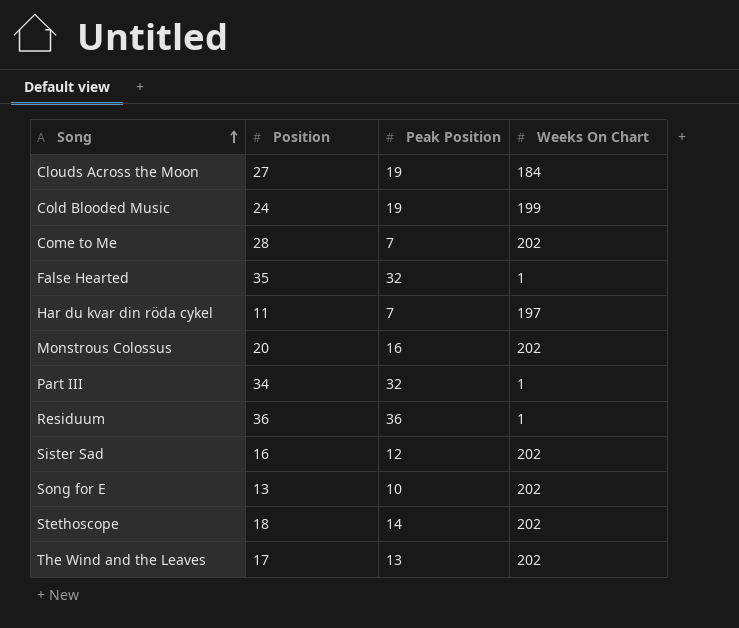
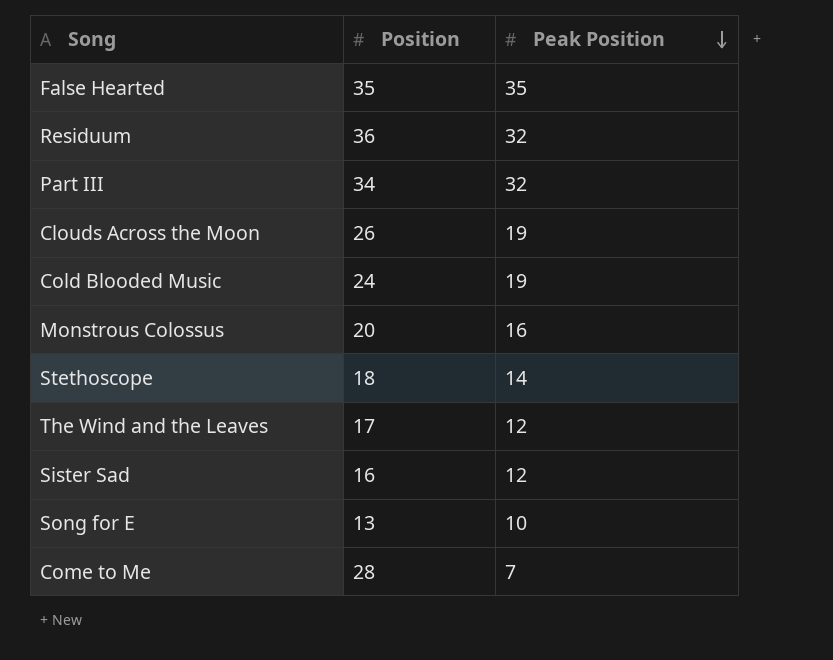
row order: Song ascending -> Peak Position descending
column Weeks On Chart | position: 4 -> none
row Har du kvar din röda cykel: 11 | 7 | 197 -> none
False Hearted | Peak Position: 32 -> 35
Residuum | Peak Position: 36 -> 32
Clouds Across the Moon | Position: 27 -> 26
The Wind and the Leaves | Peak Position: 13 -> 12

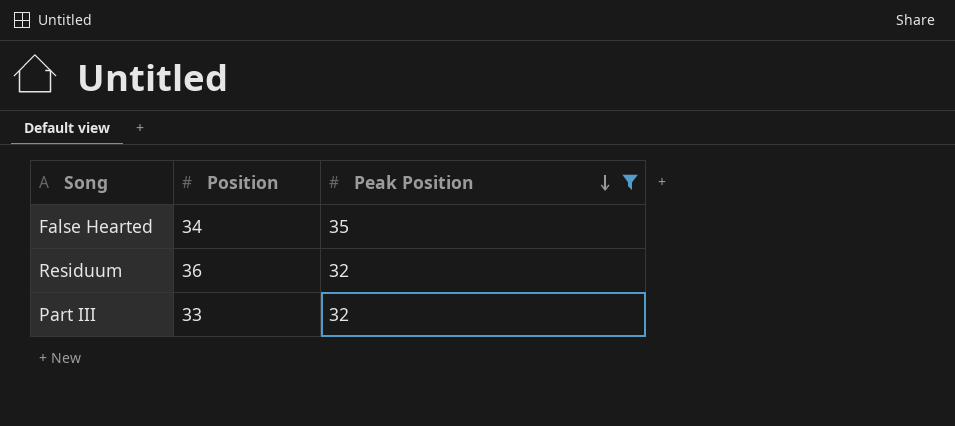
filter: none -> Peak Position >= 32
False Hearted | Position: 35 -> 34
Part III | Position: 34 -> 33

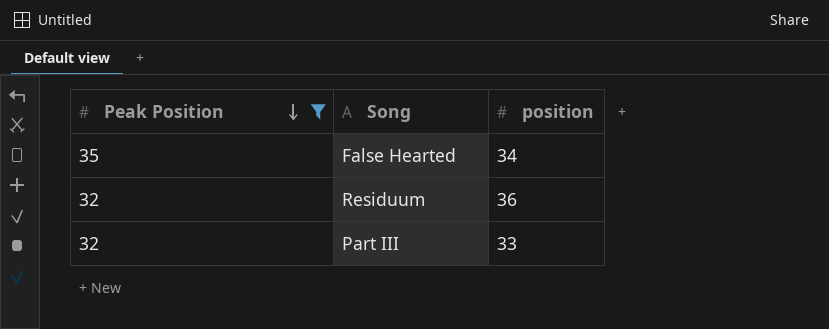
column Peak Position | position: 3 -> 1
column name: Position -> position

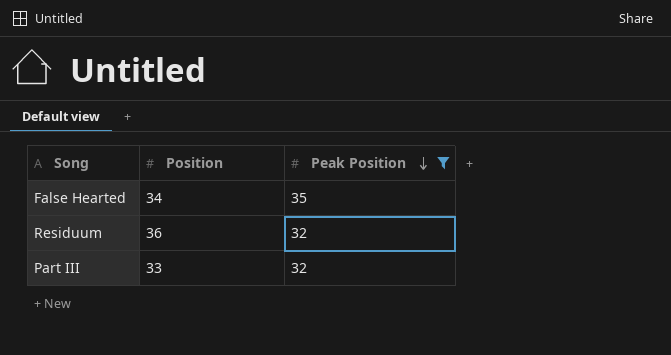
column name: position -> Position
column Peak Position | position: 1 -> 3

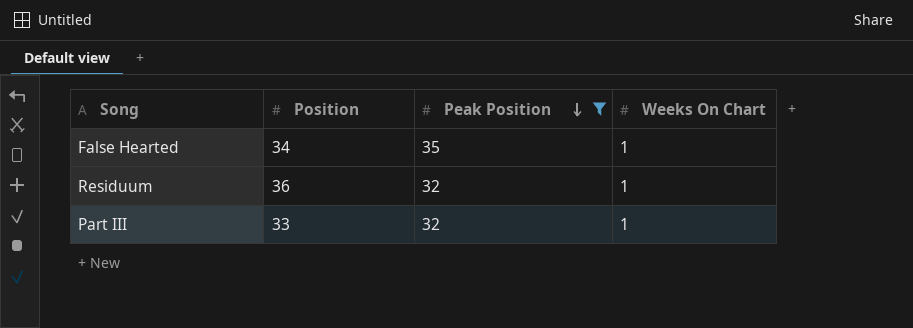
column Weeks On Chart | position: none -> 4

